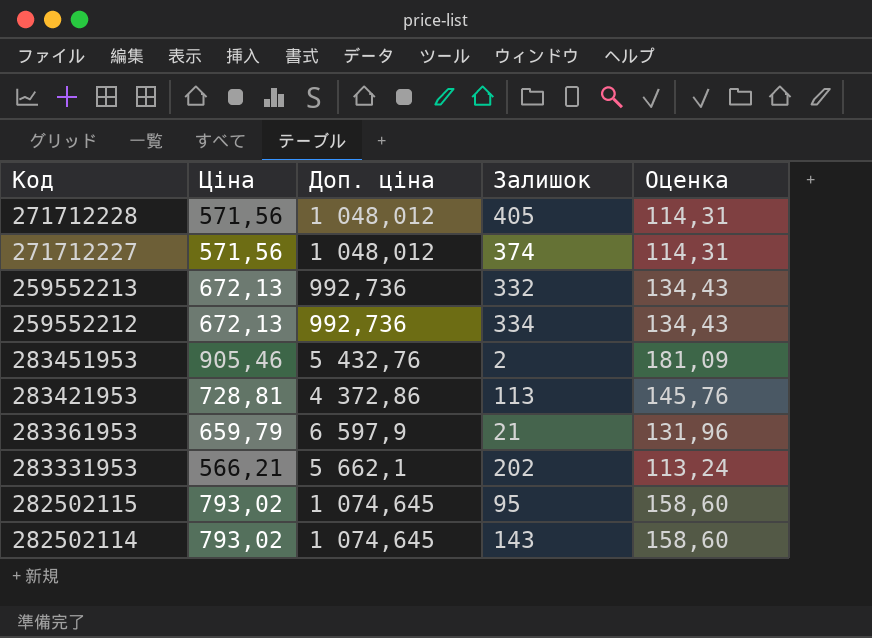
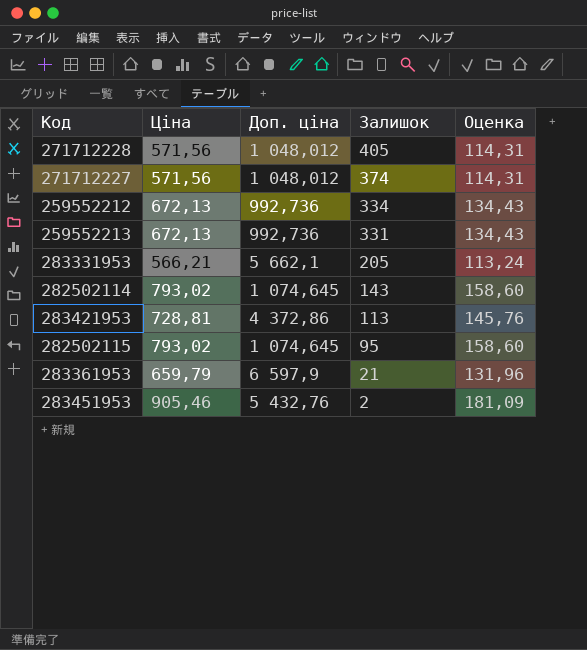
row order: none -> Залишок descending
259552213 | Залишок: 332 -> 331
283331953 | Залишок: 202 -> 205

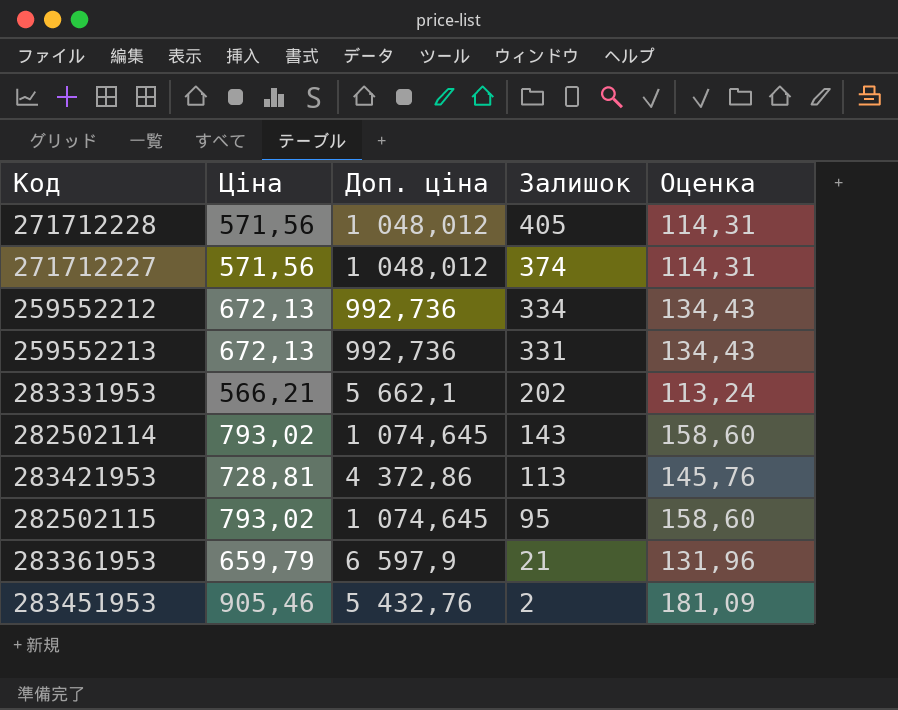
283331953 | Залишок: 205 -> 202

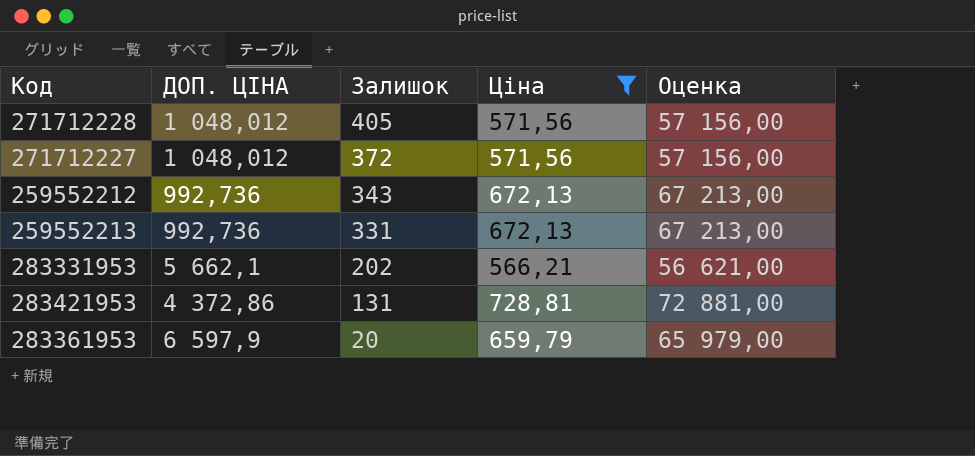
filter: none -> Ціна <= 728,81
column name: Доп. ціна -> ДОП. ЦІНА
column Ціна | position: 2 -> 4
column Оценка | formula: [Ціна] * 0,2 -> [Ціна] * 100
271712227 | Залишок: 374 -> 372
259552212 | Залишок: 334 -> 343
283421953 | Залишок: 113 -> 131
283361953 | Залишок: 21 -> 20

